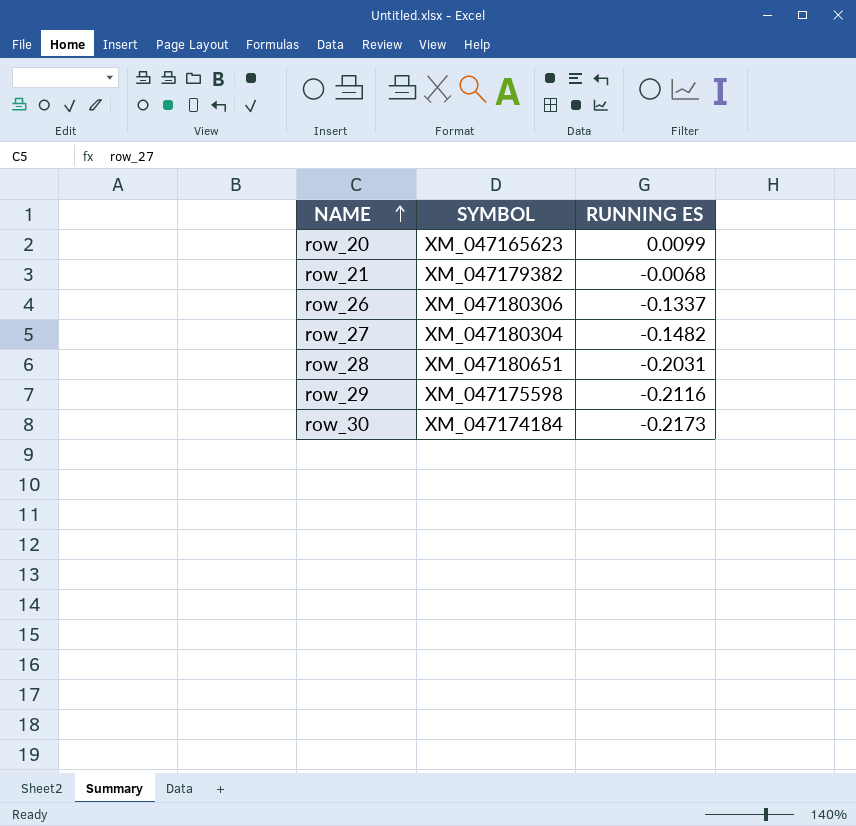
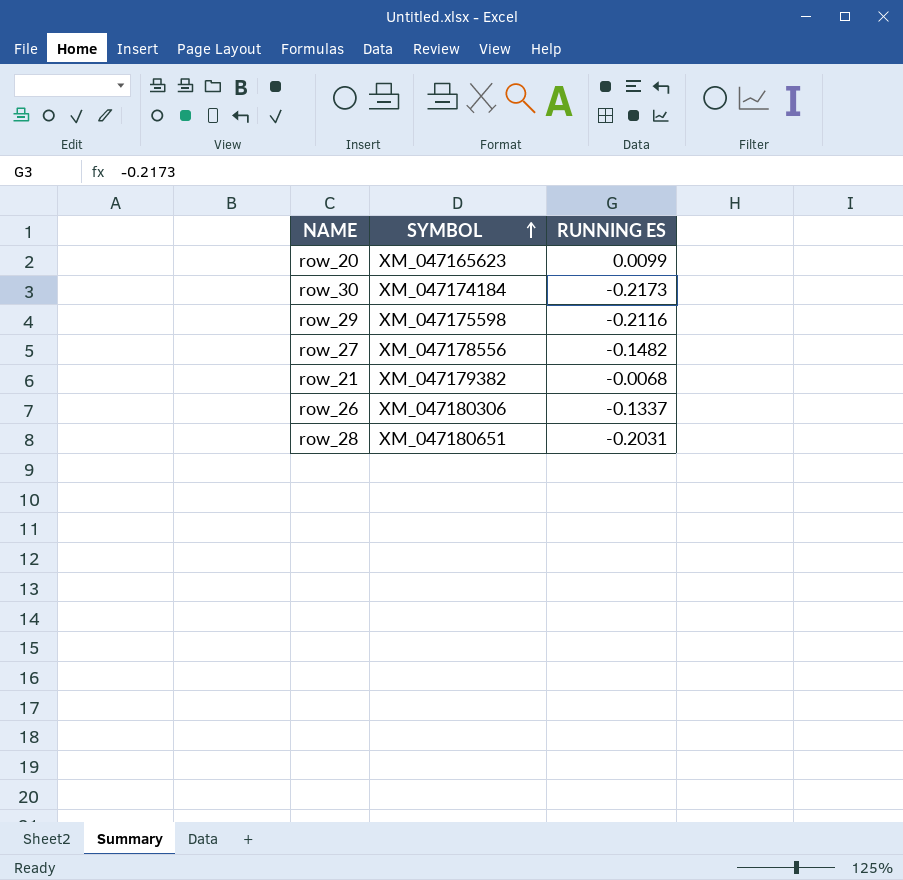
row order: NAME ascending -> SYMBOL ascending
row_27 | SYMBOL: XM_047180304 -> XM_047178556

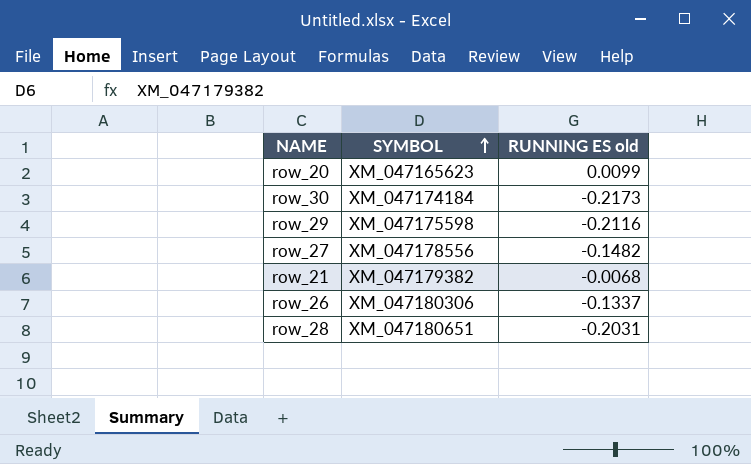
column name: RUNNING ES -> RUNNING ES old

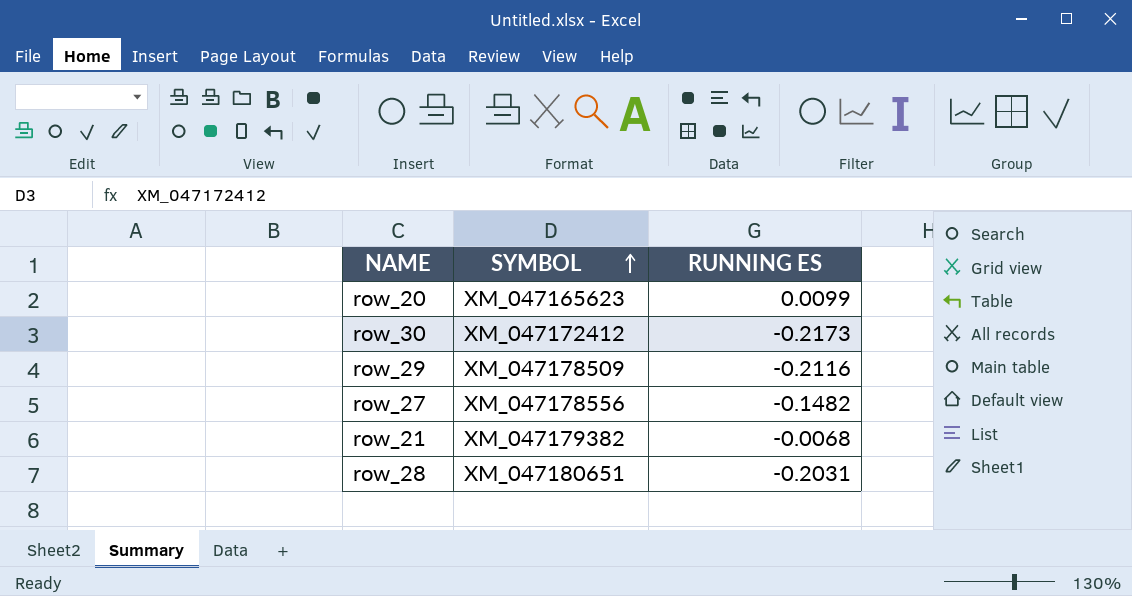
column name: RUNNING ES old -> RUNNING ES
row row_26: XM_047180306 | -0.1337 -> none
row_30 | SYMBOL: XM_047174184 -> XM_047172412
row_29 | SYMBOL: XM_047175598 -> XM_047178509

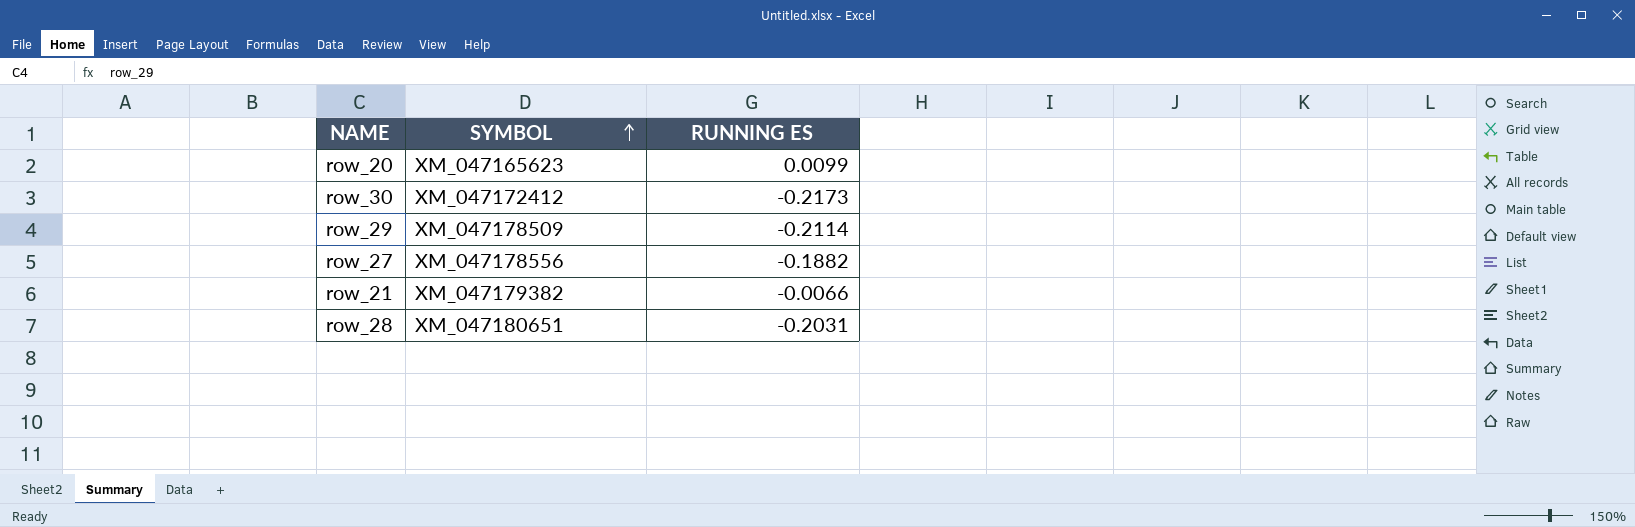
row_29 | RUNNING ES: -0.2116 -> -0.2114
row_27 | RUNNING ES: -0.1482 -> -0.1882
row_21 | RUNNING ES: -0.0068 -> -0.0066

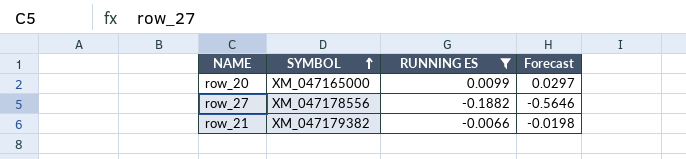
filter: none -> RUNNING ES >= -0.1882
column Forecast | formula: none -> [RUNNING ES] * 3
row_20 | SYMBOL: XM_047165623 -> XM_047165000

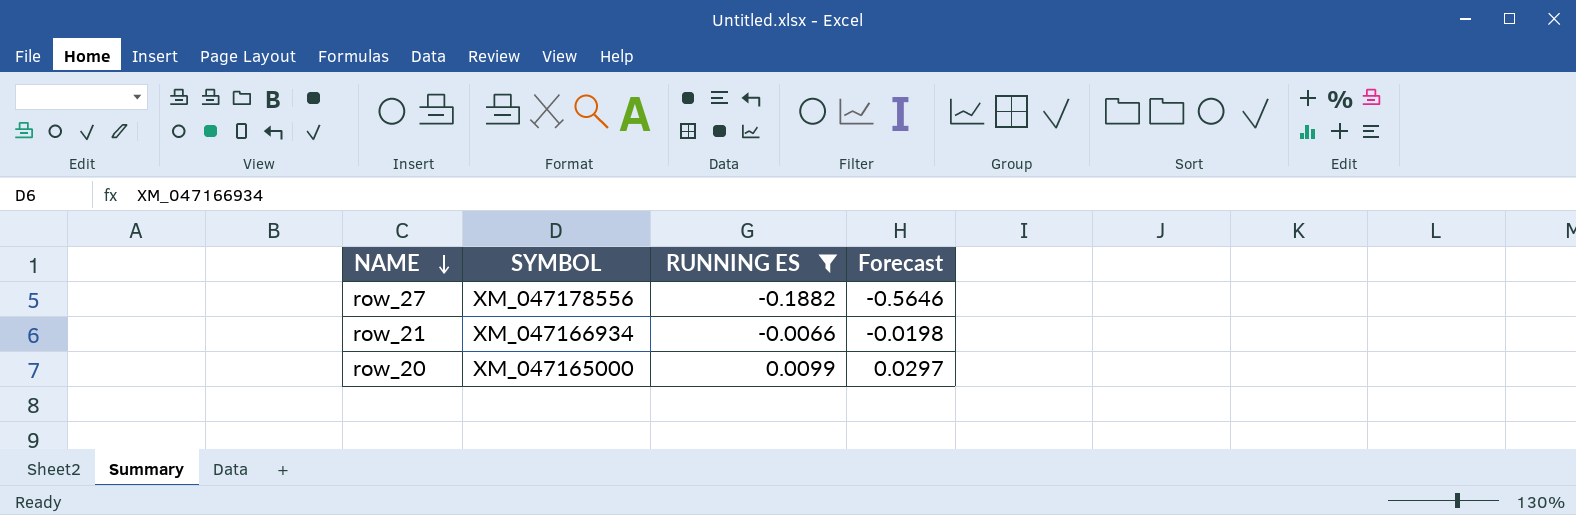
row order: SYMBOL ascending -> NAME descending
row_21 | SYMBOL: XM_047179382 -> XM_047166934

